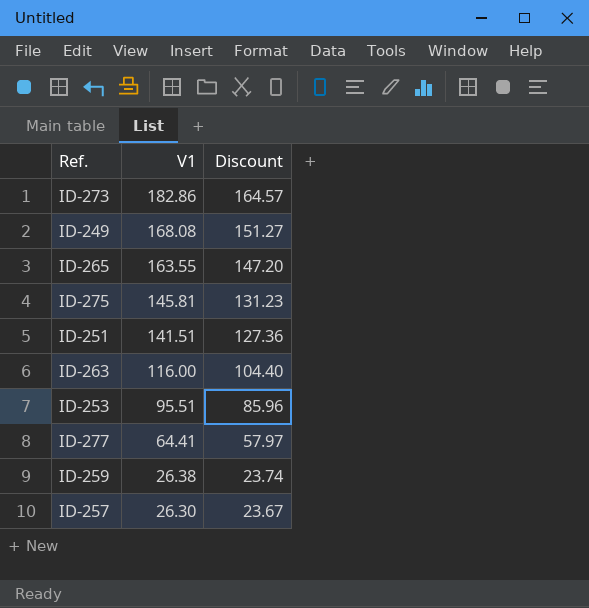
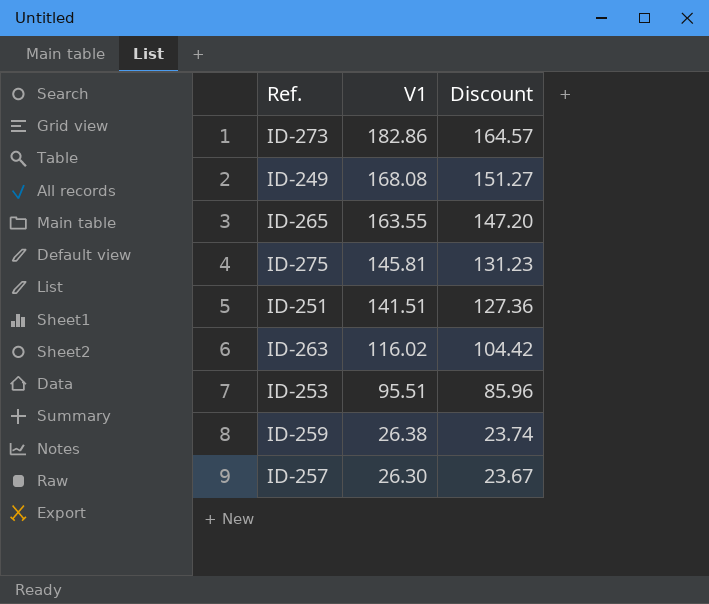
row ID-277: 64.41 | 57.97 -> none
ID-263 | V1: 116.00 -> 116.02
ID-263 | Discount: 104.40 -> 104.42

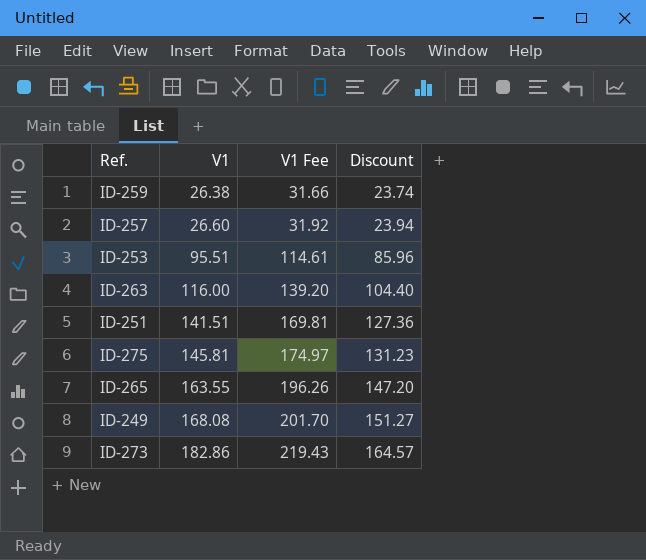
row order: V1 descending -> V1 ascending
column V1 Fee | formula: none -> [V1] * 1.2
ID-257 | V1: 26.30 -> 26.60
ID-257 | Discount: 23.67 -> 23.94
ID-263 | V1: 116.02 -> 116.00
ID-263 | Discount: 104.42 -> 104.40

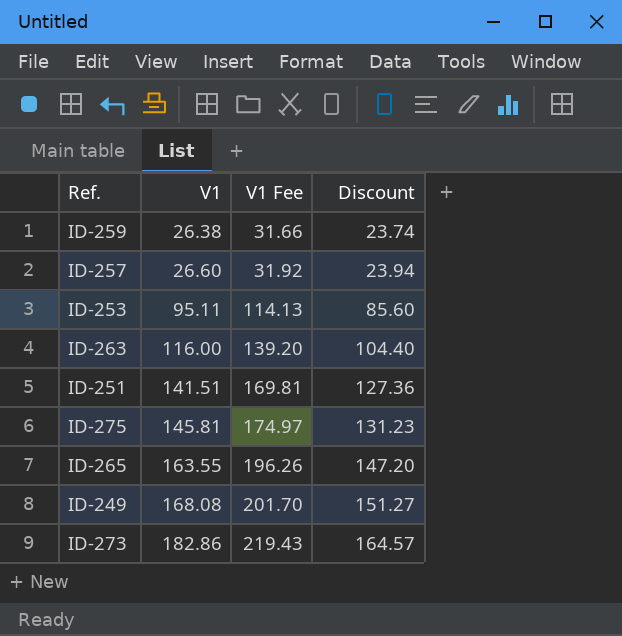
ID-253 | V1: 95.51 -> 95.11
ID-253 | V1 Fee: 114.61 -> 114.13
ID-253 | Discount: 85.96 -> 85.60

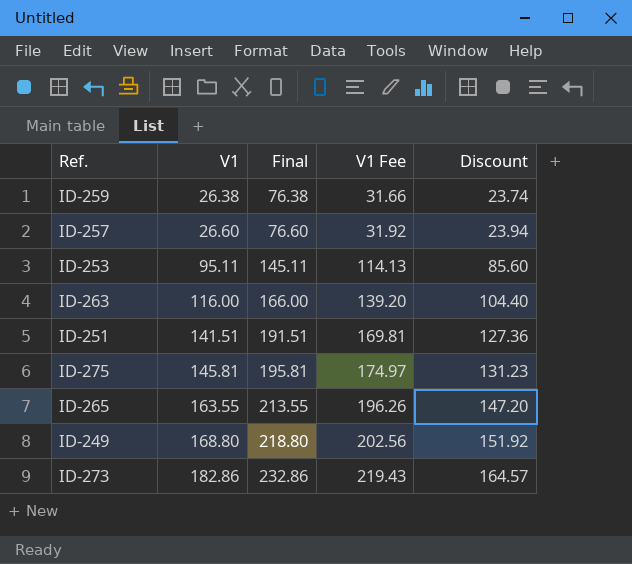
column Final | formula: none -> [V1] + 50
ID-249 | V1: 168.08 -> 168.80
ID-249 | V1 Fee: 201.70 -> 202.56
ID-249 | Discount: 151.27 -> 151.92

